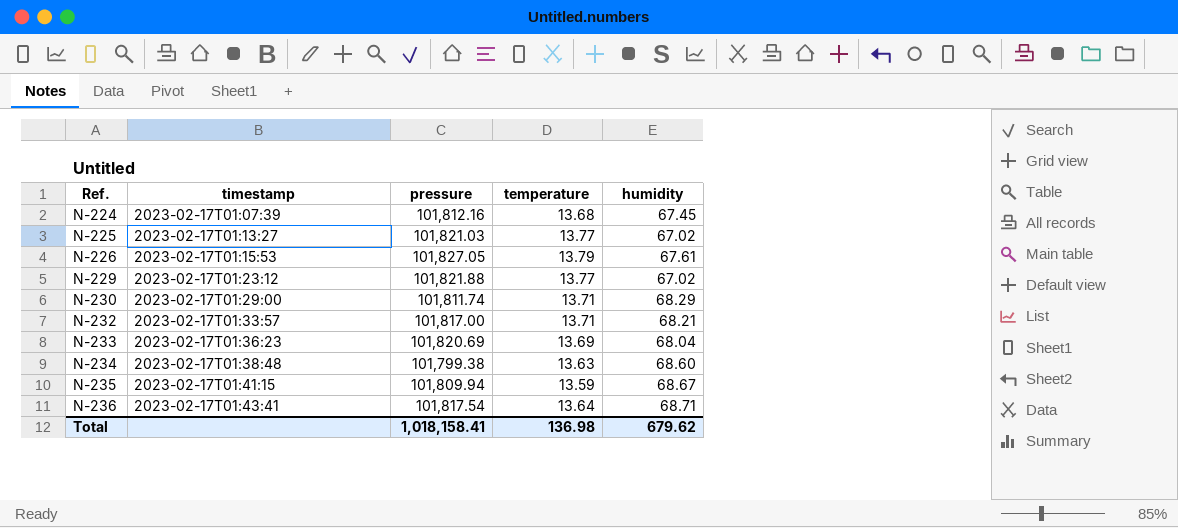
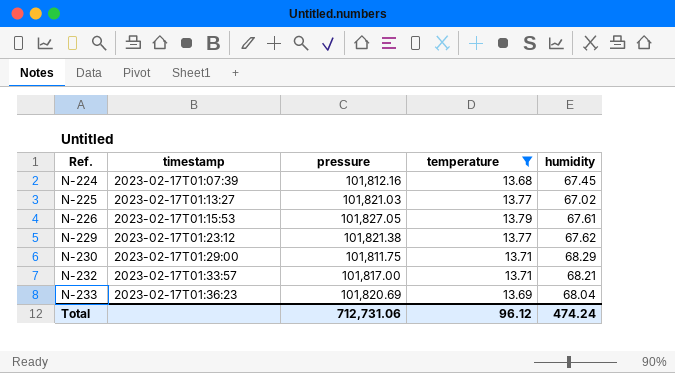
filter: none -> temperature >= 13.68
N-229 | pressure: 101,821.88 -> 101,821.38
N-229 | humidity: 67.02 -> 67.62
N-230 | pressure: 101,811.74 -> 101,811.75
Total | pressure: 1,018,158.41 -> 712,731.06
Total | temperature: 136.98 -> 96.12
Total | humidity: 679.62 -> 474.24

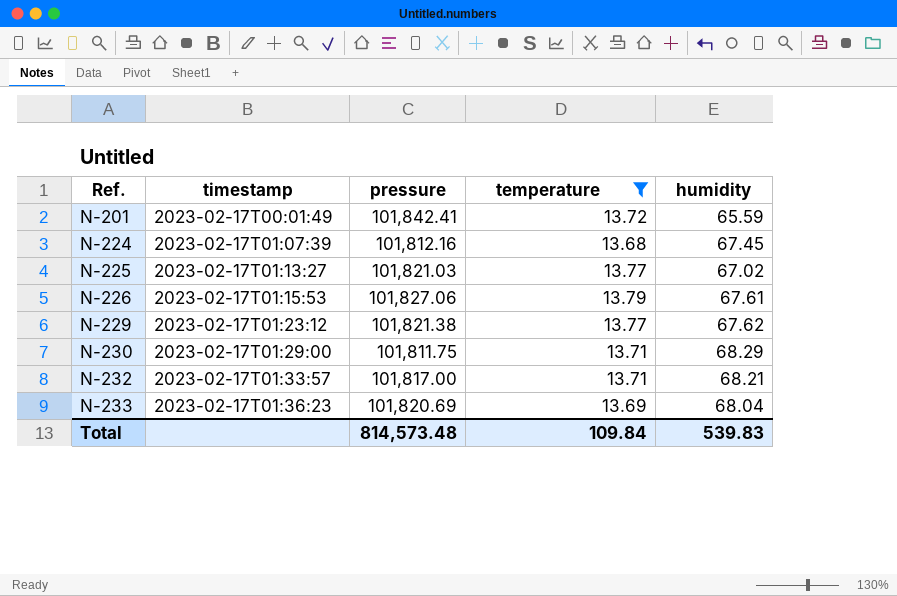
row N-201: none -> 2023-02-17T00:01:49 | 101,842.41 | 13.72 | 65.59
N-226 | pressure: 101,827.05 -> 101,827.06
Total | pressure: 712,731.06 -> 814,573.48
Total | temperature: 96.12 -> 109.84
Total | humidity: 474.24 -> 539.83

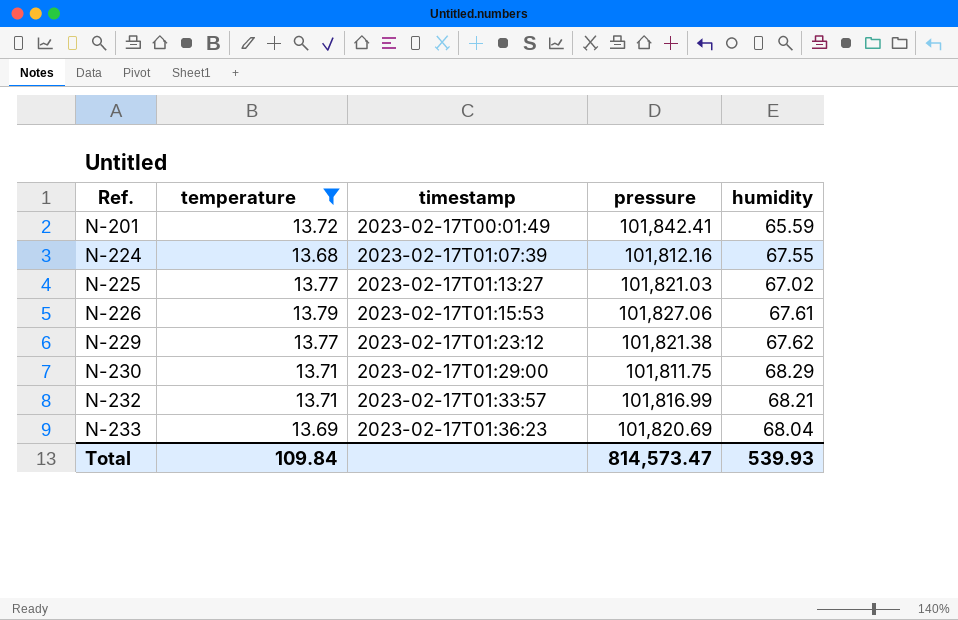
column temperature | position: 4 -> 2
N-224 | humidity: 67.45 -> 67.55
N-232 | pressure: 101,817.00 -> 101,816.99
Total | pressure: 814,573.48 -> 814,573.47
Total | humidity: 539.83 -> 539.93

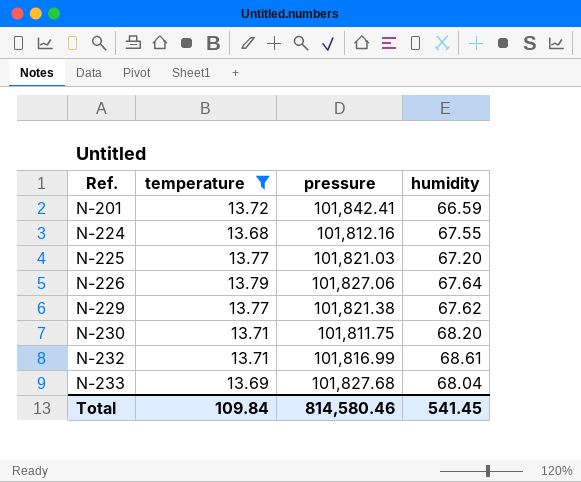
column timestamp | position: 3 -> none
N-201 | humidity: 65.59 -> 66.59
N-225 | humidity: 67.02 -> 67.20
N-226 | humidity: 67.61 -> 67.64
N-230 | humidity: 68.29 -> 68.20
N-232 | humidity: 68.21 -> 68.61
N-233 | pressure: 101,820.69 -> 101,827.68
Total | pressure: 814,573.47 -> 814,580.46
Total | humidity: 539.93 -> 541.45

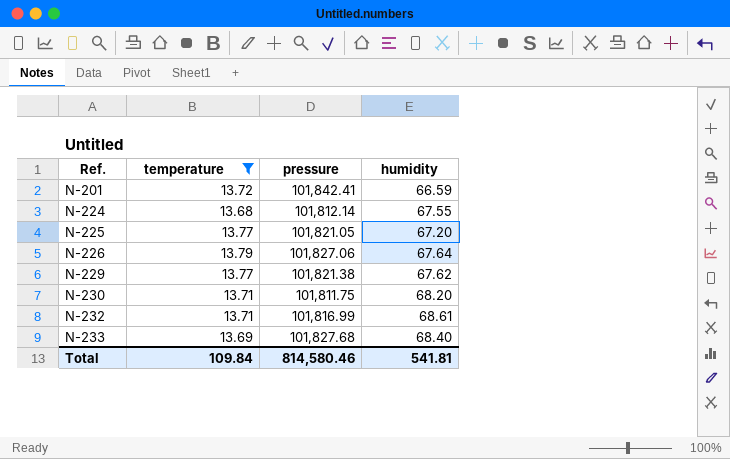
N-224 | pressure: 101,812.16 -> 101,812.14
N-225 | pressure: 101,821.03 -> 101,821.05
N-233 | humidity: 68.04 -> 68.40
Total | humidity: 541.45 -> 541.81

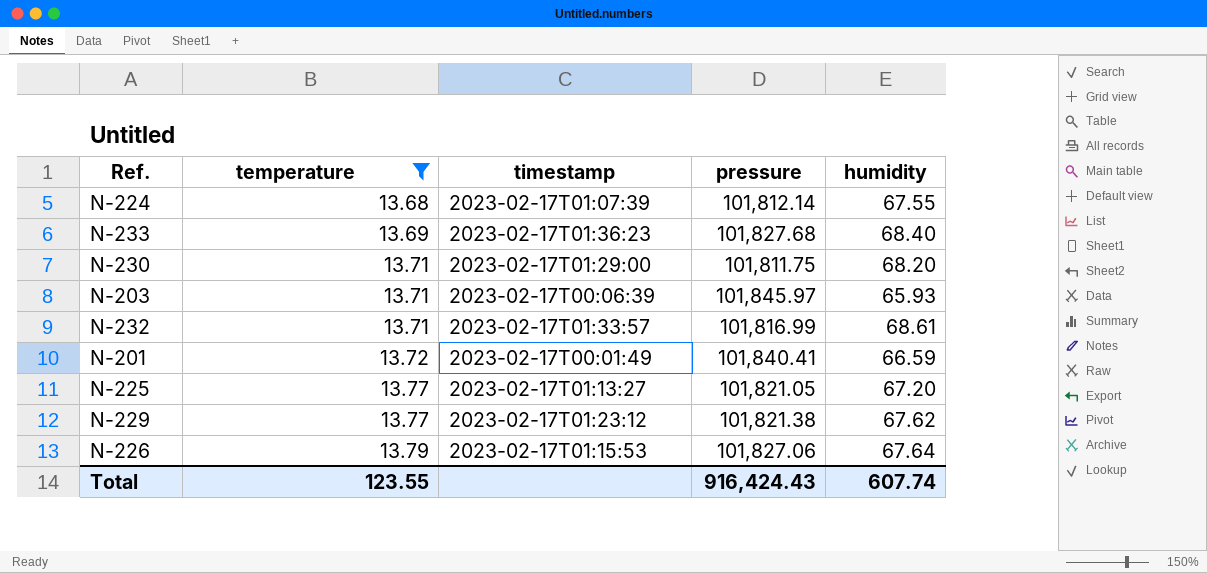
row order: Ref. ascending -> temperature ascending
column timestamp | position: none -> 3
row N-203: none -> 13.71 | 2023-02-17T00:06:39 | 101,845.97 | 65.93
N-201 | pressure: 101,842.41 -> 101,840.41
Total | temperature: 109.84 -> 123.55
Total | pressure: 814,580.46 -> 916,424.43
Total | humidity: 541.81 -> 607.74

